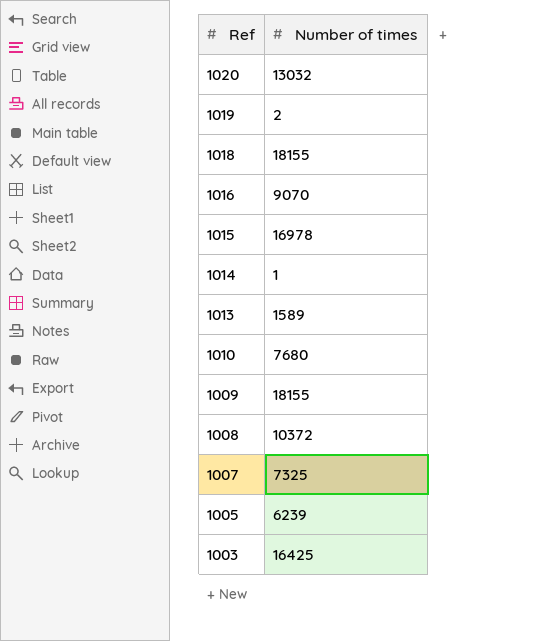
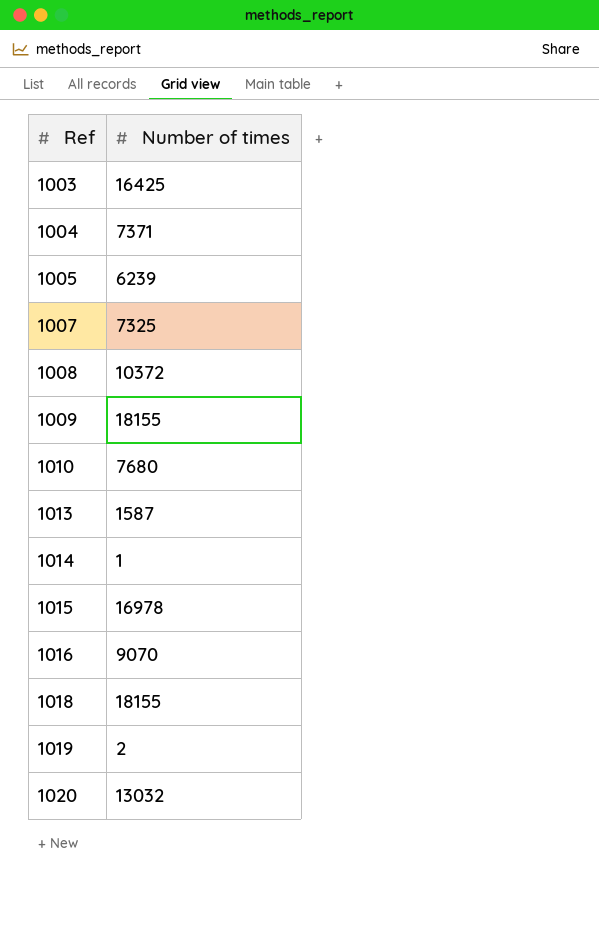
row order: Ref descending -> Ref ascending
row 1004: none -> 7371
1013 | Number of times: 1589 -> 1587

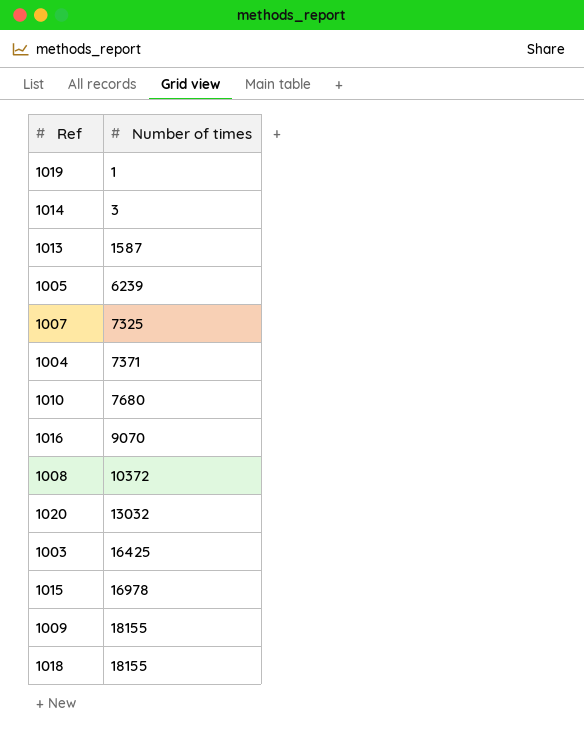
row order: Ref ascending -> Number of times ascending
1019 | Number of times: 2 -> 1
1014 | Number of times: 1 -> 3

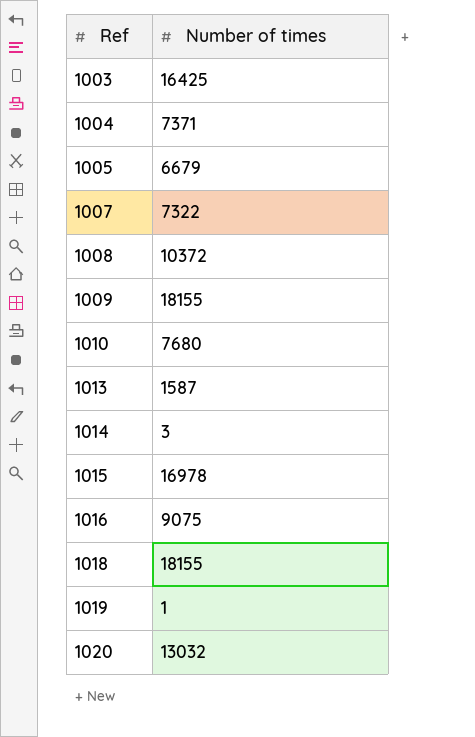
row order: Number of times ascending -> Ref ascending
1005 | Number of times: 6239 -> 6679
1007 | Number of times: 7325 -> 7322
1016 | Number of times: 9070 -> 9075

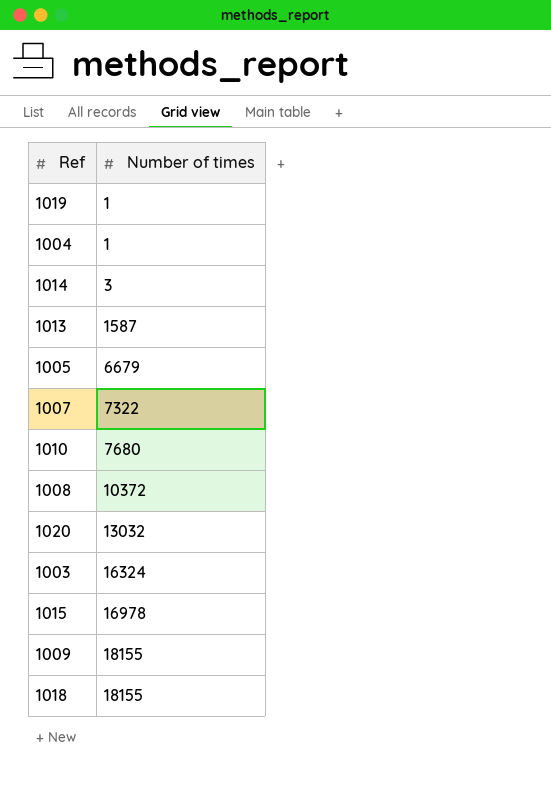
row order: Ref ascending -> Number of times ascending
row 1016: 9075 -> none
1004 | Number of times: 7371 -> 1
1003 | Number of times: 16425 -> 16324

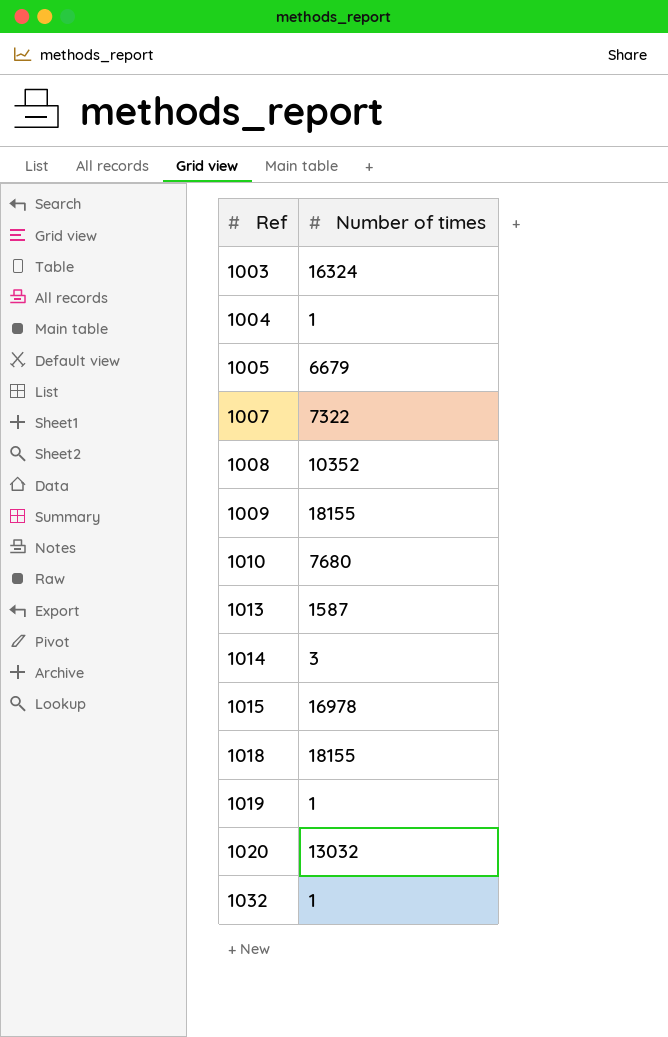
row order: Number of times ascending -> Ref ascending
1008 | Number of times: 10372 -> 10352
row 1032: none -> 1

